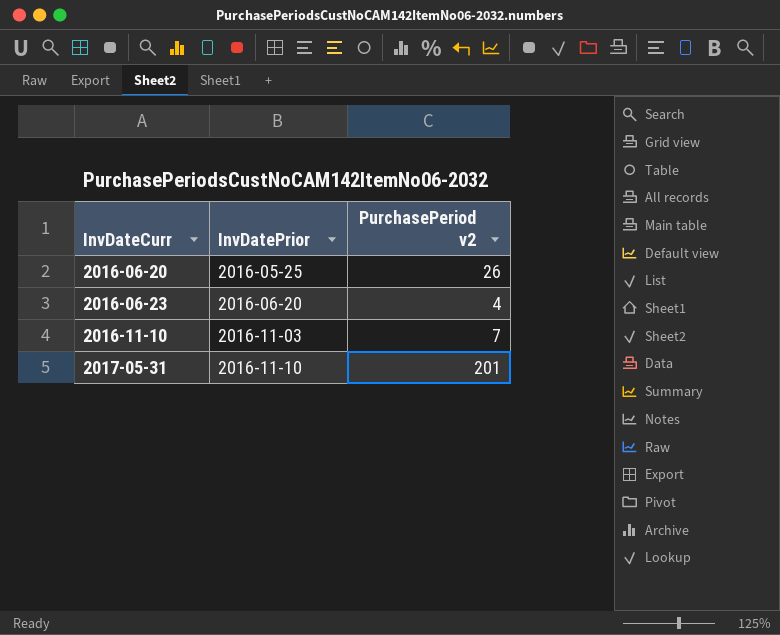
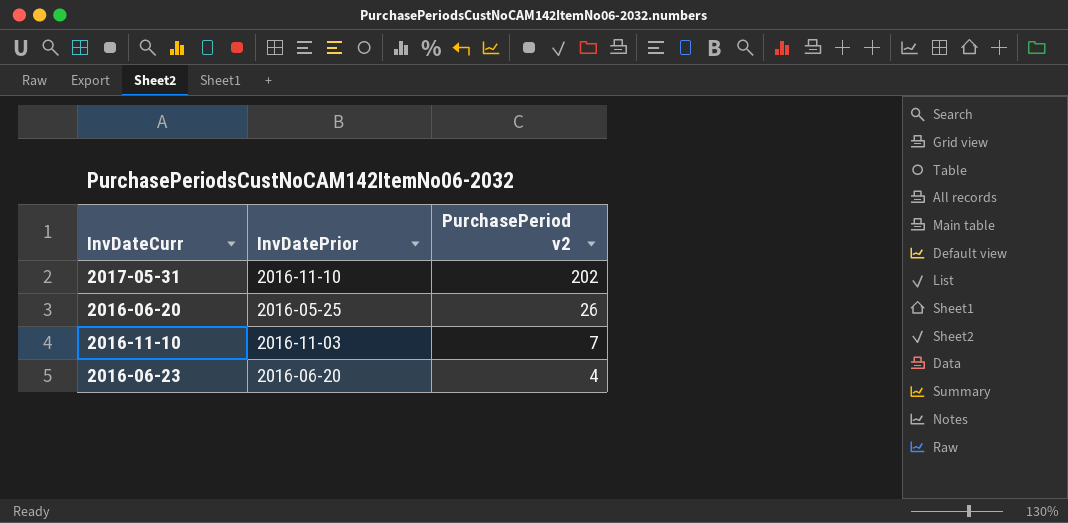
row order: InvDateCurr ascending -> PurchasePeriod v2 descending
2017-05-31 | PurchasePeriod v2: 201 -> 202

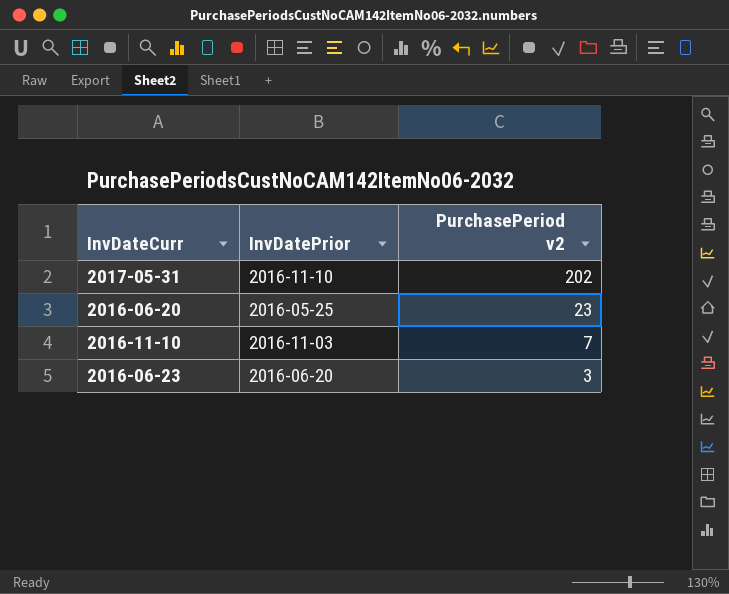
2016-06-20 | PurchasePeriod v2: 26 -> 23
2016-06-23 | PurchasePeriod v2: 4 -> 3

